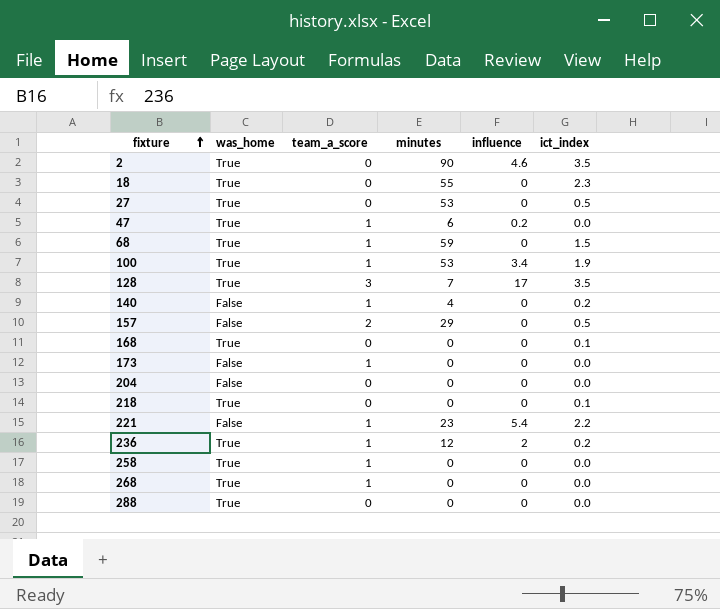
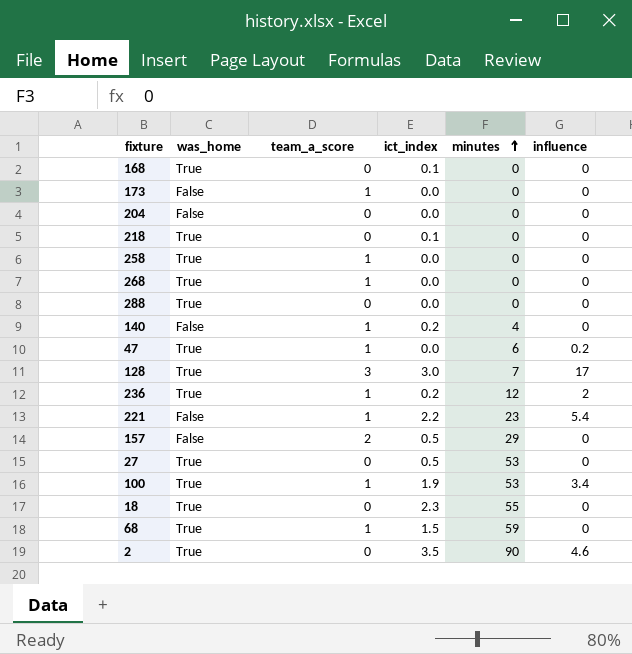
row order: fixture ascending -> minutes ascending
column ict_index | position: 6 -> 4
128 | ict_index: 3.5 -> 3.0

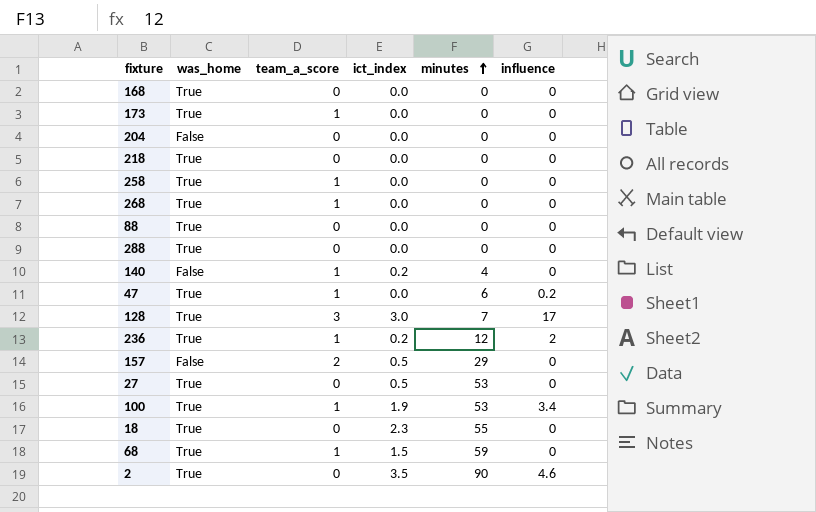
row 221: False | 1 | 2.2 | 23 | 5.4 -> none
168 | ict_index: 0.1 -> 0.0
173 | was_home: False -> True
218 | ict_index: 0.1 -> 0.0
row 88: none -> True | 0 | 0.0 | 0 | 0

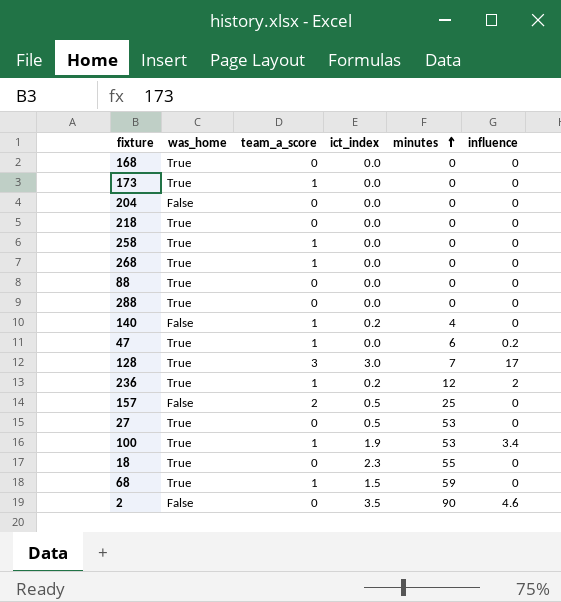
157 | minutes: 29 -> 25
2 | was_home: True -> False

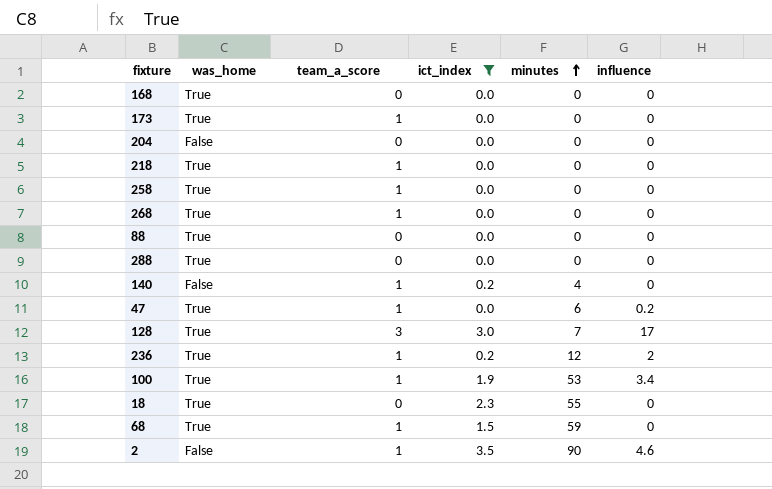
filter: none -> ict_index != 0.5
218 | team_a_score: 0 -> 1
2 | team_a_score: 0 -> 1

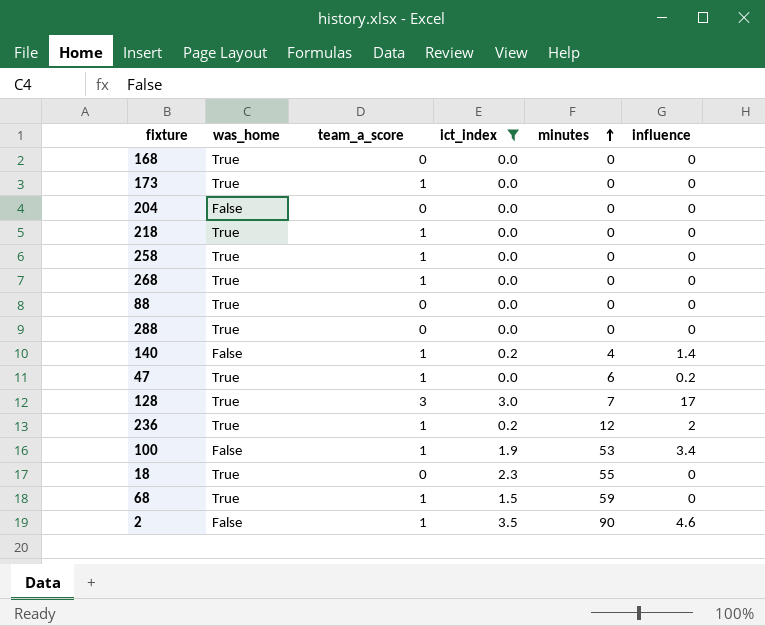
140 | influence: 0 -> 1.4
100 | was_home: True -> False

